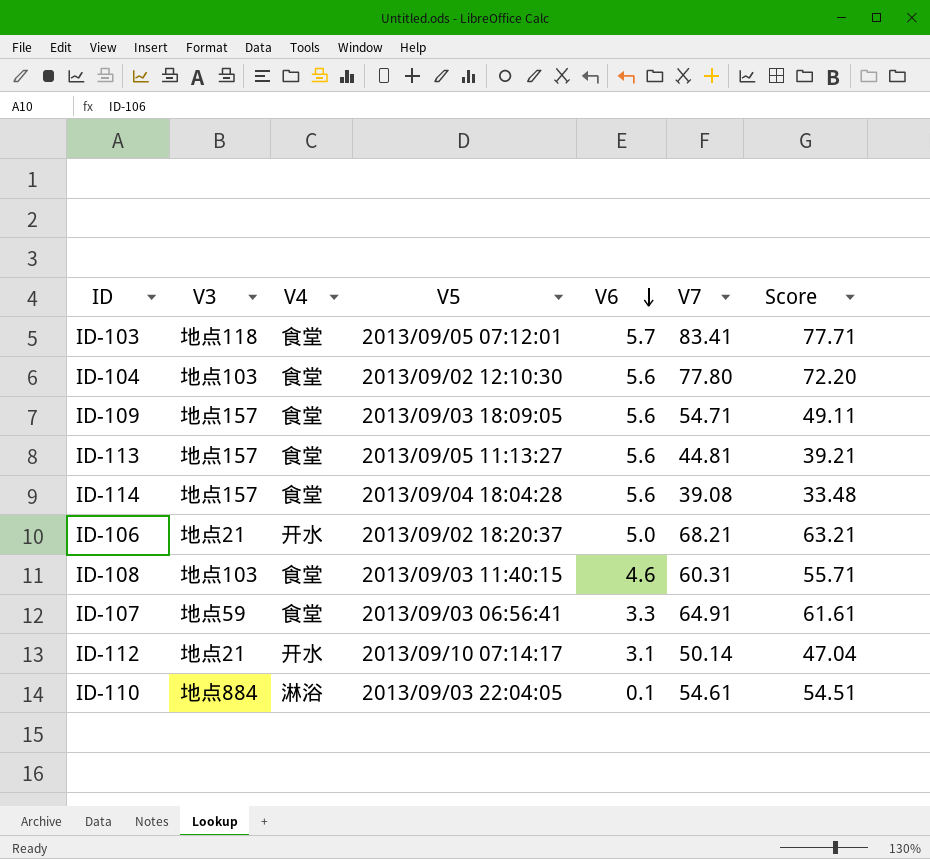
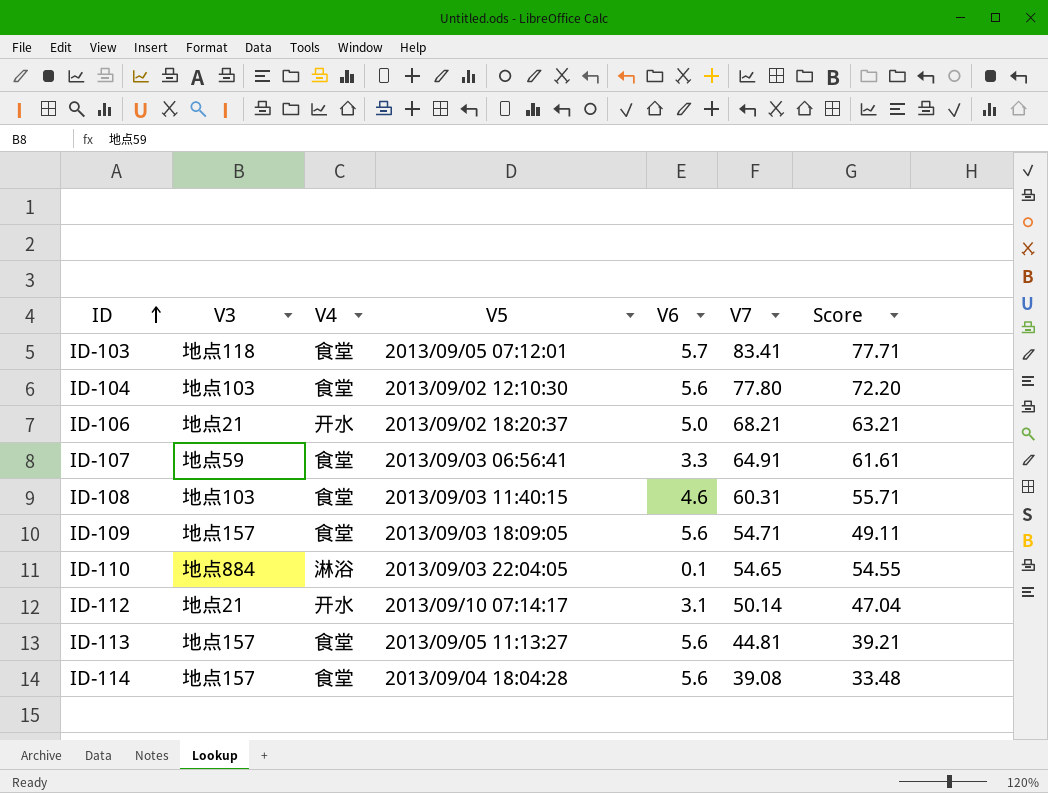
row order: V6 descending -> ID ascending
ID-110 | V7: 54.61 -> 54.65
ID-110 | Score: 54.51 -> 54.55

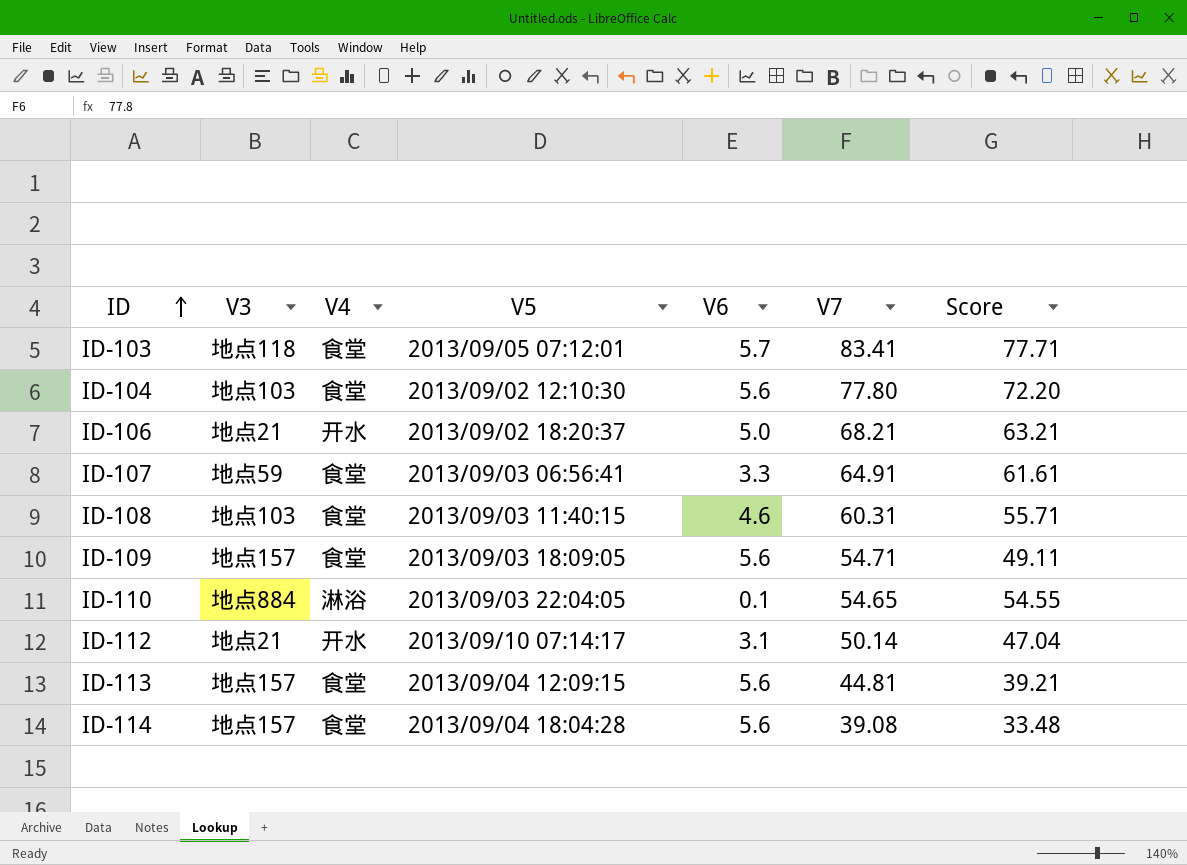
ID-113 | V5: 2013/09/05 11:13:27 -> 2013/09/04 12:09:15

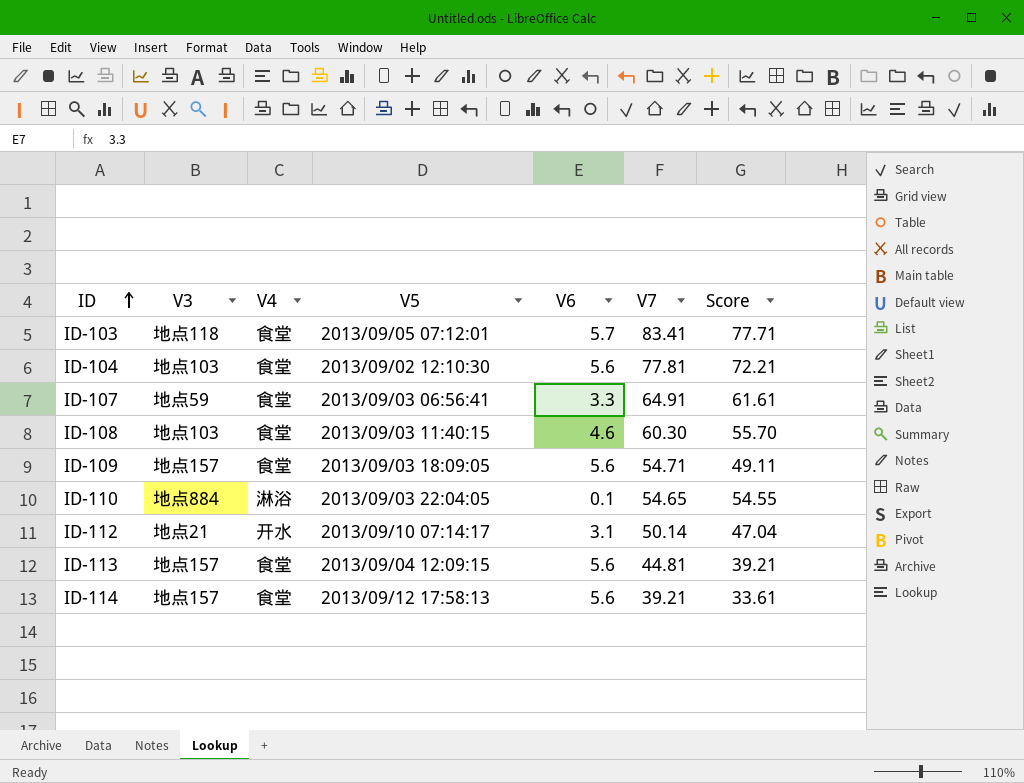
row ID-106: 地点21 | 开水 | 2013/09/02 18:20:37 | 5.0 | 68.21 | 63.21 -> none
ID-104 | V7: 77.80 -> 77.81
ID-104 | Score: 72.20 -> 72.21
ID-108 | V7: 60.31 -> 60.30
ID-108 | Score: 55.71 -> 55.70
ID-114 | V5: 2013/09/04 18:04:28 -> 2013/09/12 17:58:13
ID-114 | V7: 39.08 -> 39.21
ID-114 | Score: 33.48 -> 33.61

